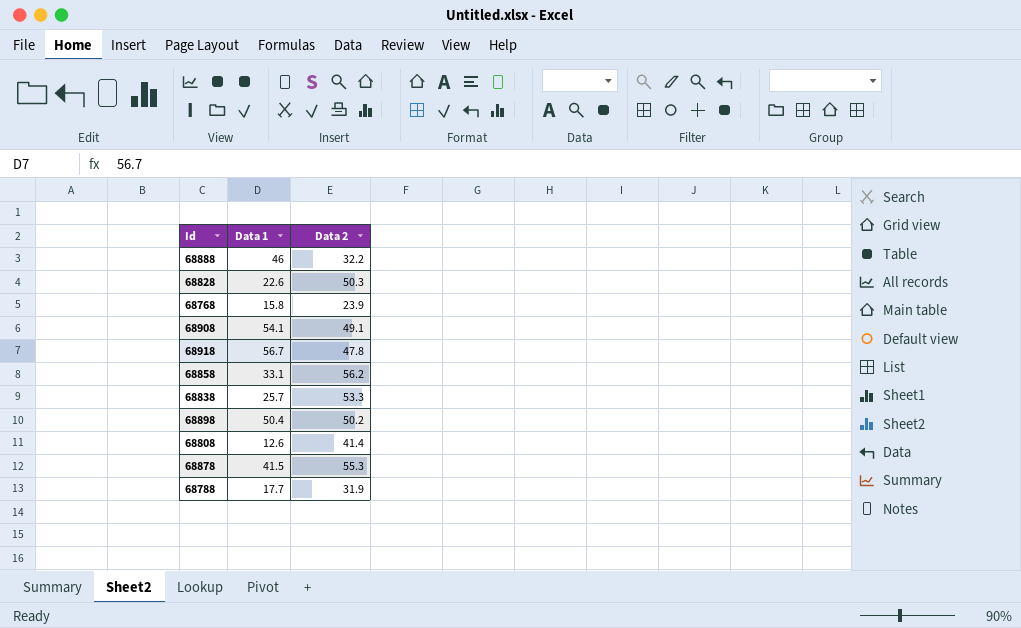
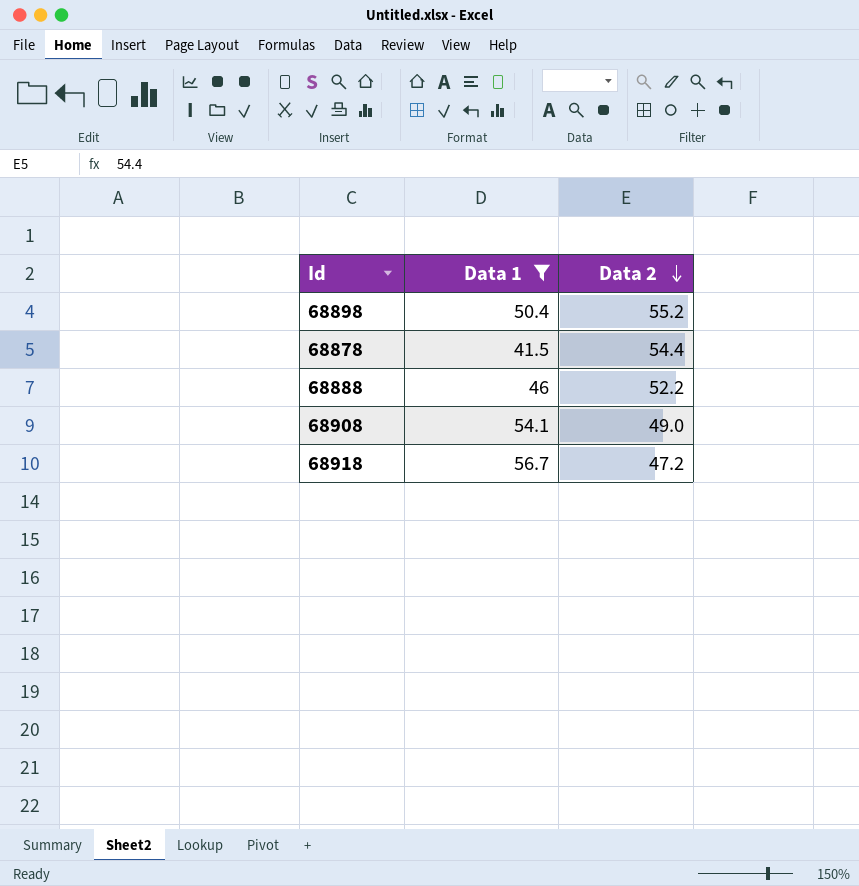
filter: none -> Data 1 >= 41.5
row order: none -> Data 2 descending
68898 | Data 2: 50.2 -> 55.2
68878 | Data 2: 55.3 -> 54.4
68888 | Data 2: 32.2 -> 52.2
68908 | Data 2: 49.1 -> 49.0
68918 | Data 2: 47.8 -> 47.2

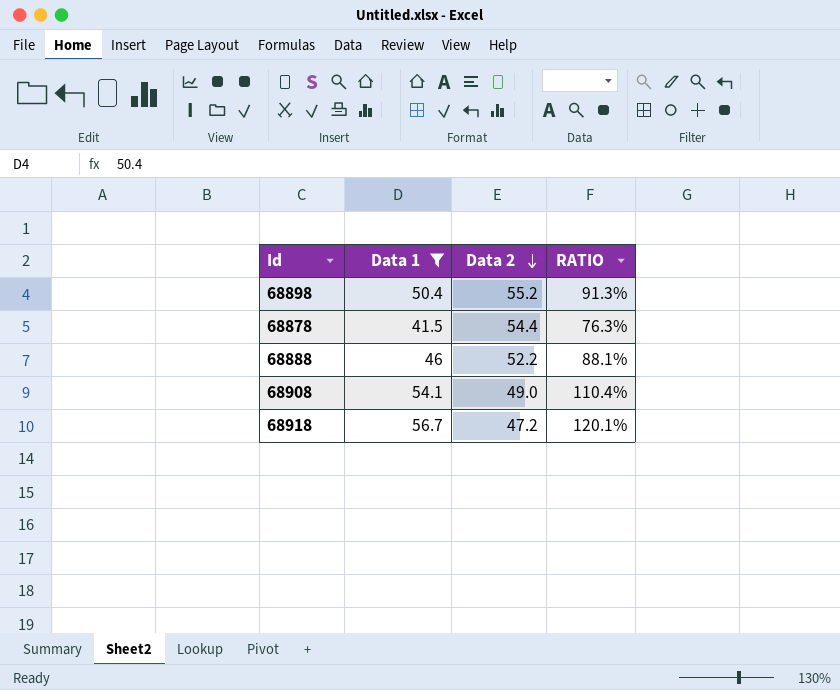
column RATIO | formula: none -> [Data 1] / [Data 2]

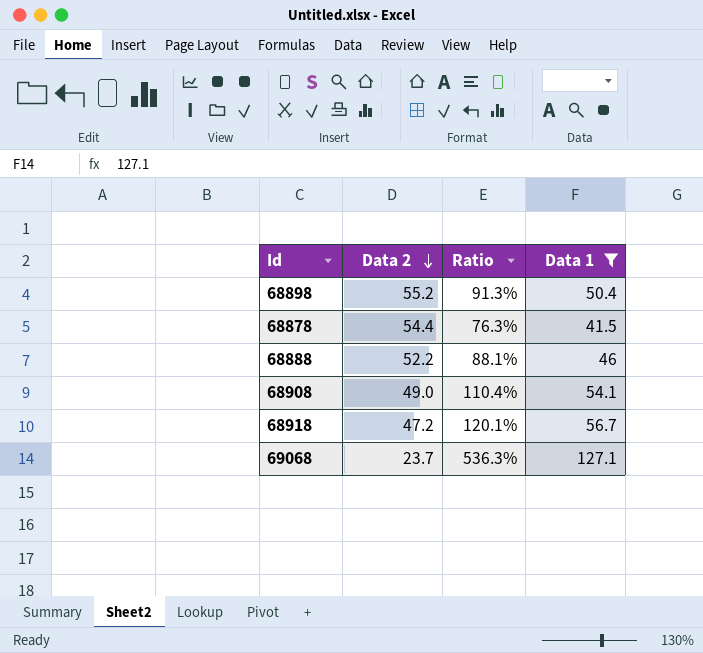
column name: RATIO -> Ratio
column Data 1 | position: 2 -> 4
row 69068: none -> 23.7 | 536.3% | 127.1

